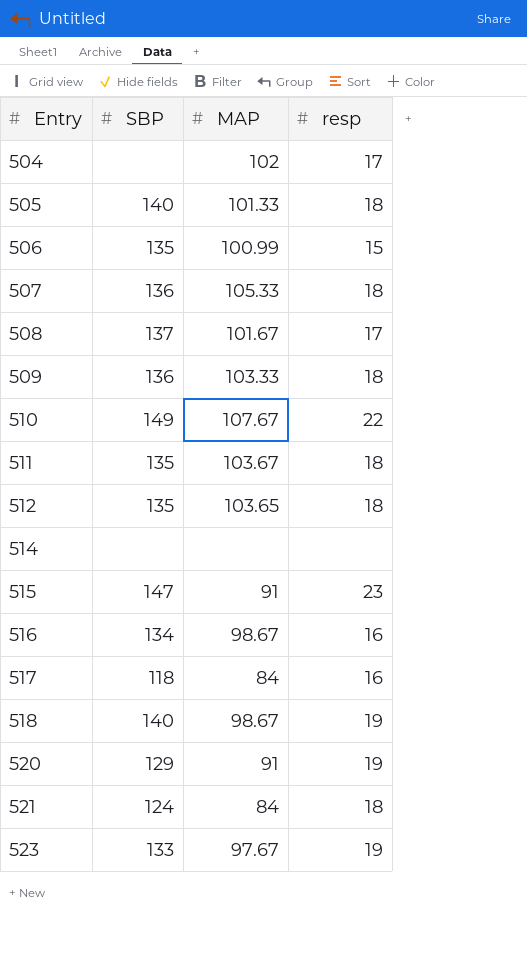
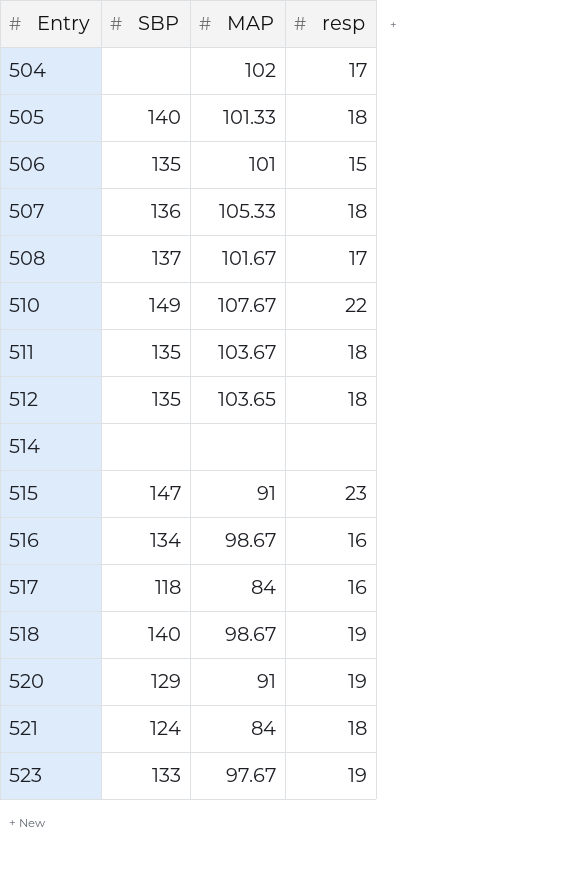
row 509: 136 | 103.33 | 18 -> none
506 | MAP: 100.99 -> 101

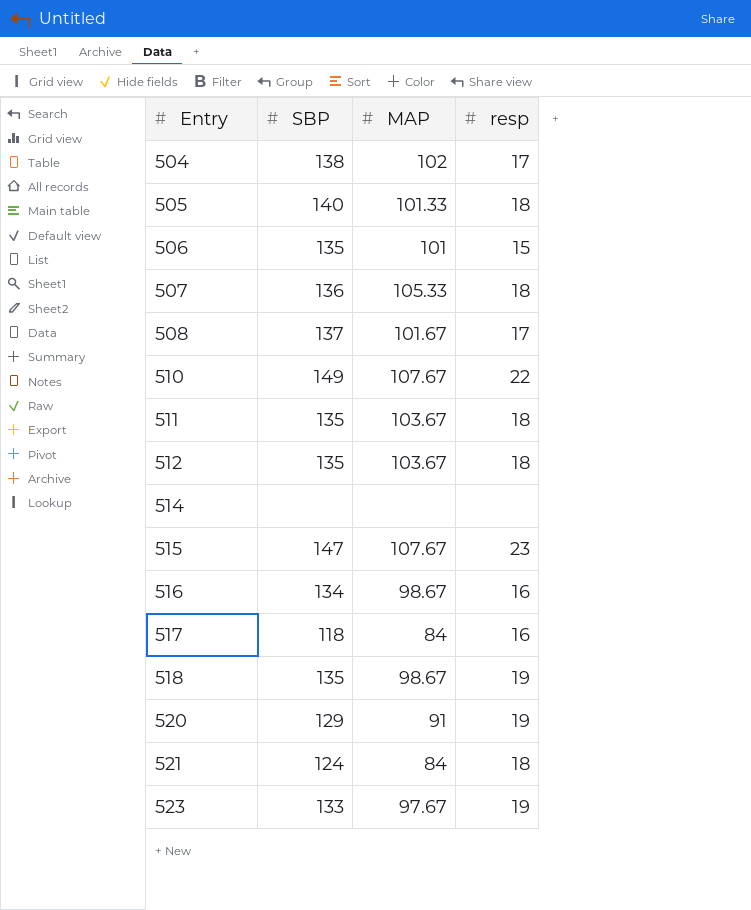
504 | SBP: none -> 138
512 | MAP: 103.65 -> 103.67
515 | MAP: 91 -> 107.67
518 | SBP: 140 -> 135

